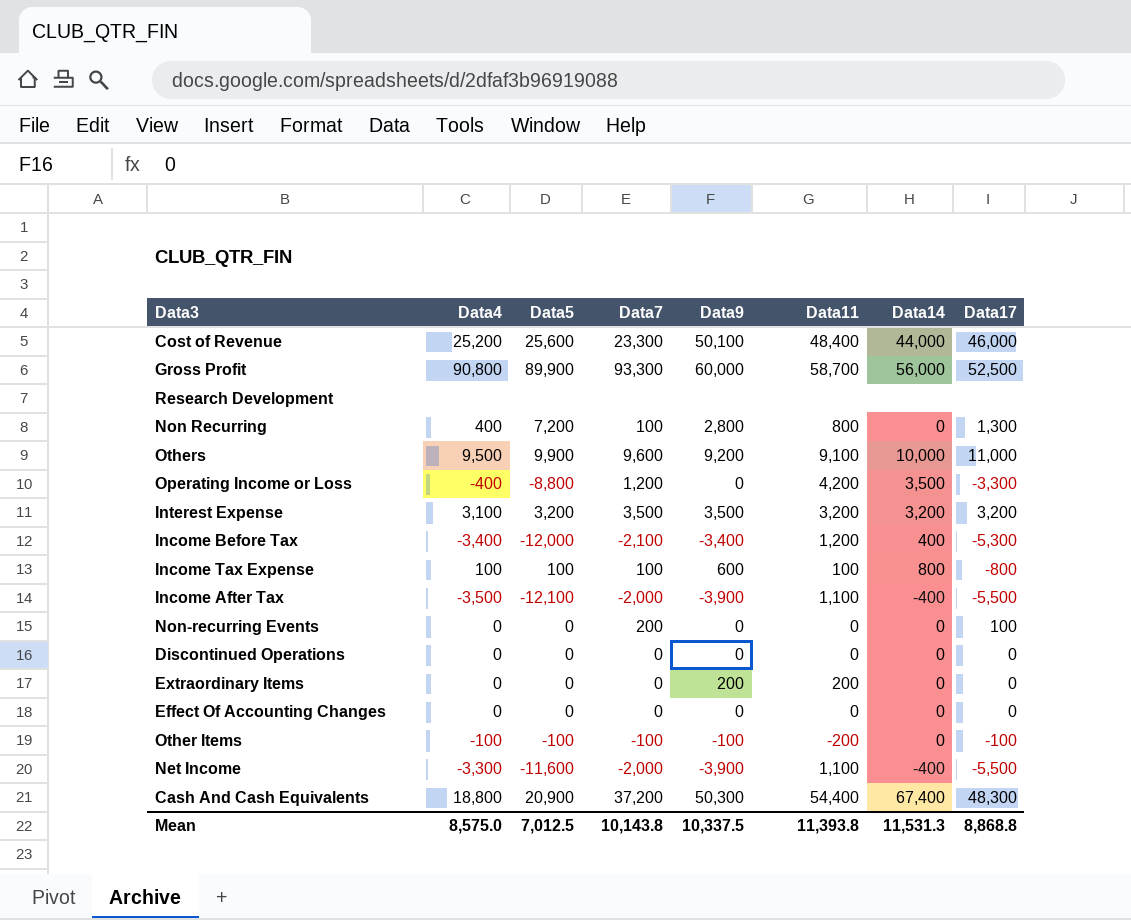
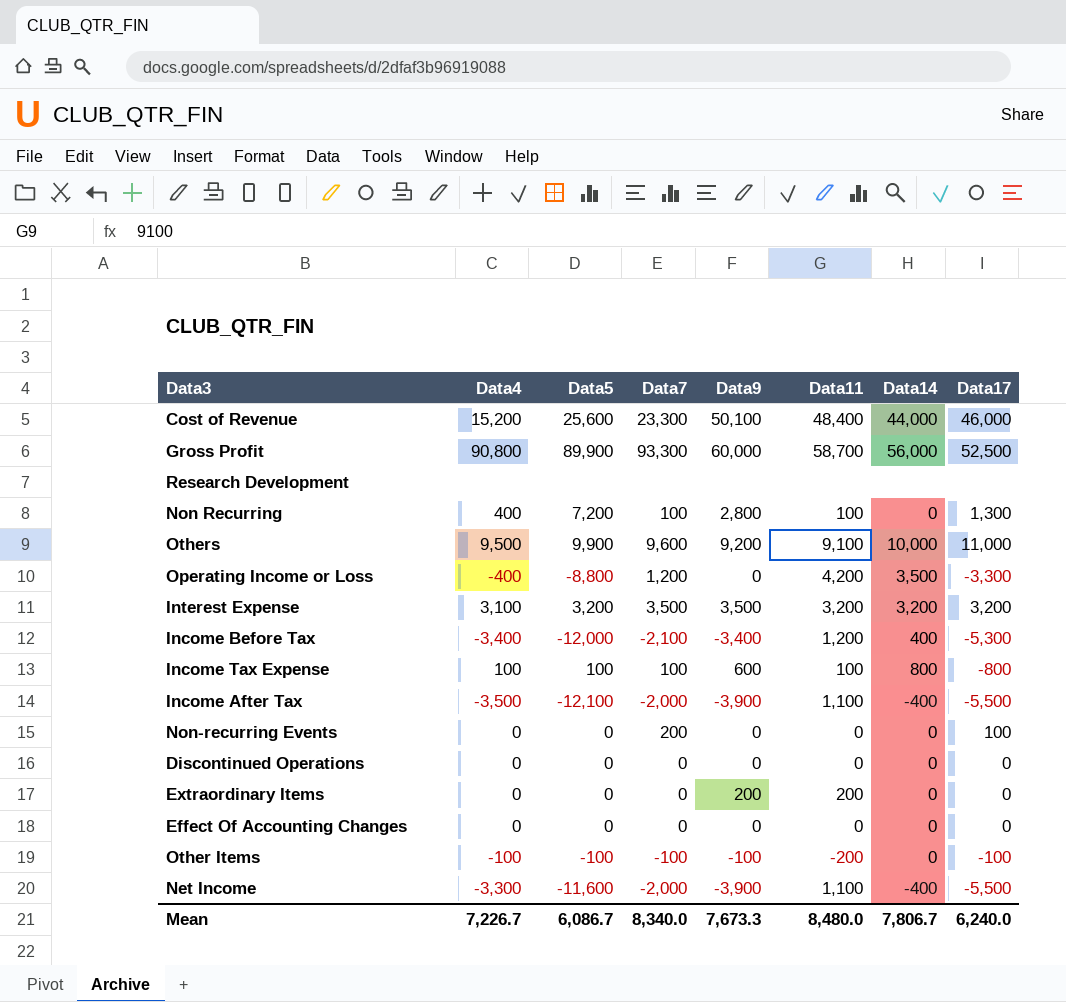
row Cash And Cash Equivalents: 18,800 | 20,900 | 37,200 | 50,300 | 54,400 | 67,400 | 48,300 -> none
Cost of Revenue | Data4: 25,200 -> 15,200
Non Recurring | Data11: 800 -> 100
Mean | Data4: 8,575.0 -> 7,226.7
Mean | Data5: 7,012.5 -> 6,086.7
Mean | Data7: 10,143.8 -> 8,340.0
Mean | Data9: 10,337.5 -> 7,673.3
Mean | Data11: 11,393.8 -> 8,480.0
Mean | Data14: 11,531.3 -> 7,806.7
Mean | Data17: 8,868.8 -> 6,240.0

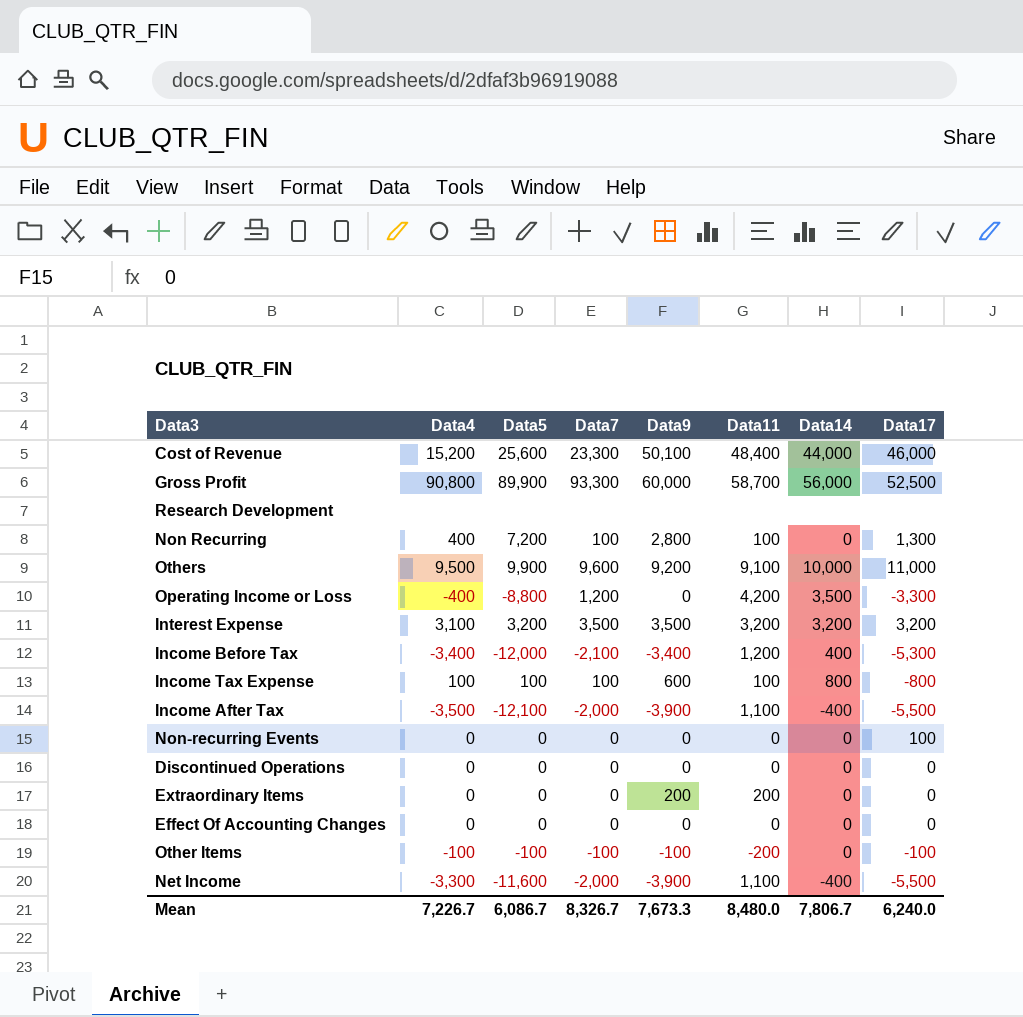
Non-recurring Events | Data7: 200 -> 0
Mean | Data7: 8,340.0 -> 8,326.7

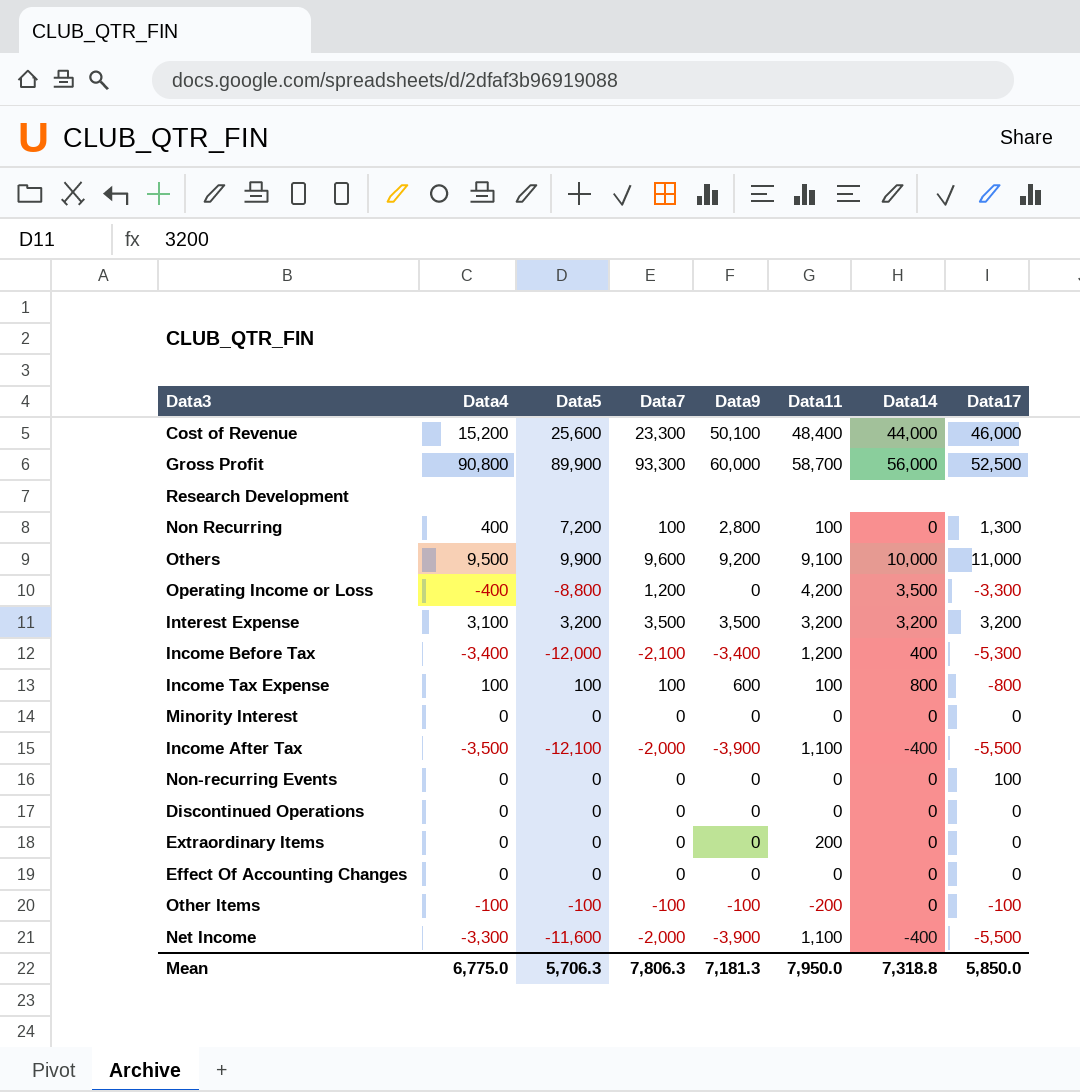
row Minority Interest: none -> 0 | 0 | 0 | 0 | 0 | 0 | 0
Extraordinary Items | Data9: 200 -> 0
Mean | Data4: 7,226.7 -> 6,775.0
Mean | Data5: 6,086.7 -> 5,706.3
Mean | Data7: 8,326.7 -> 7,806.3
Mean | Data9: 7,673.3 -> 7,181.3
Mean | Data11: 8,480.0 -> 7,950.0
Mean | Data14: 7,806.7 -> 7,318.8
Mean | Data17: 6,240.0 -> 5,850.0

